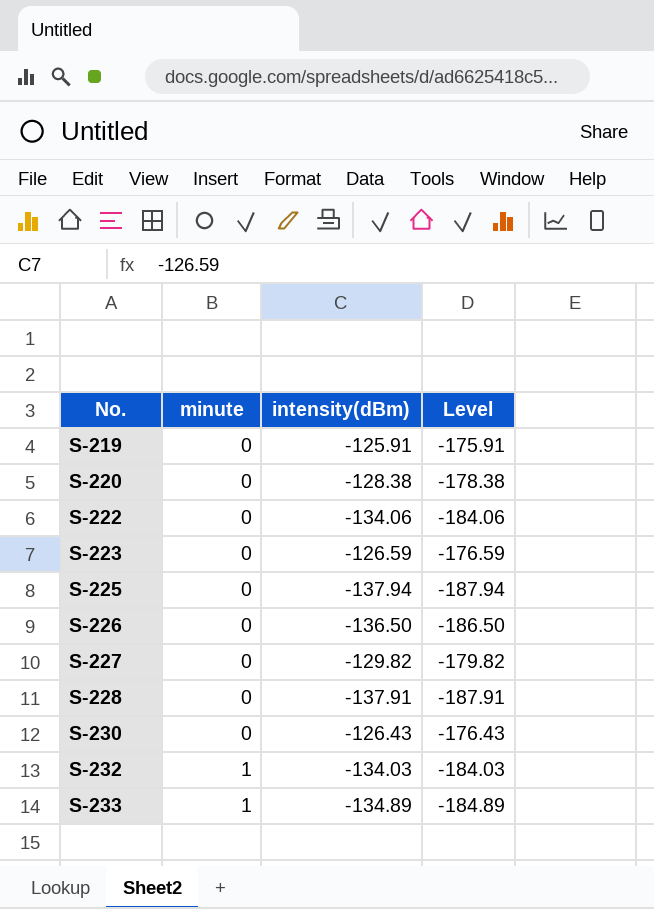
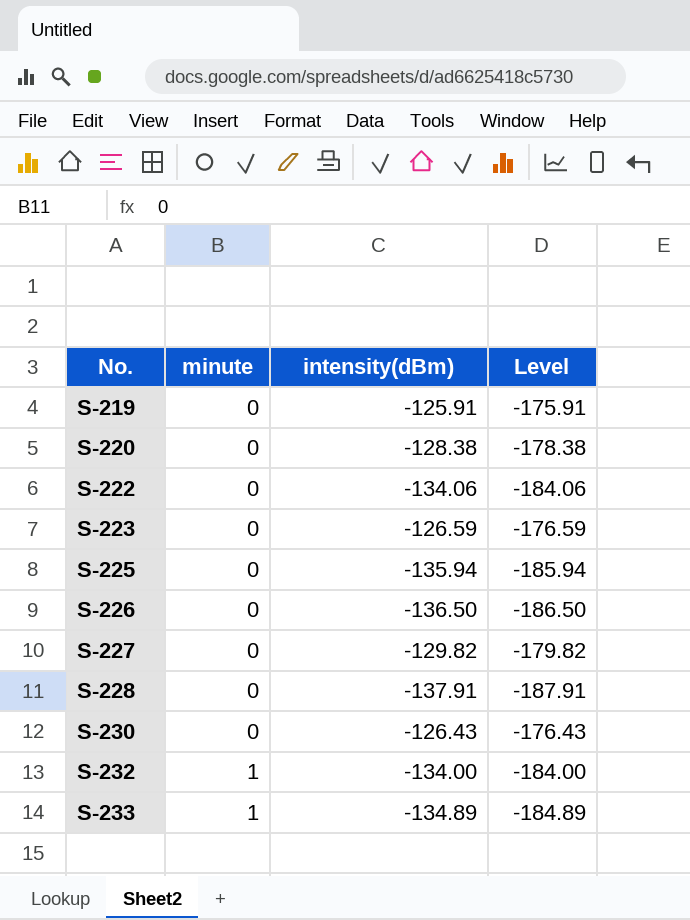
S-225 | intensity(dBm): -137.94 -> -135.94
S-225 | Level: -187.94 -> -185.94
S-232 | intensity(dBm): -134.03 -> -134.00
S-232 | Level: -184.03 -> -184.00

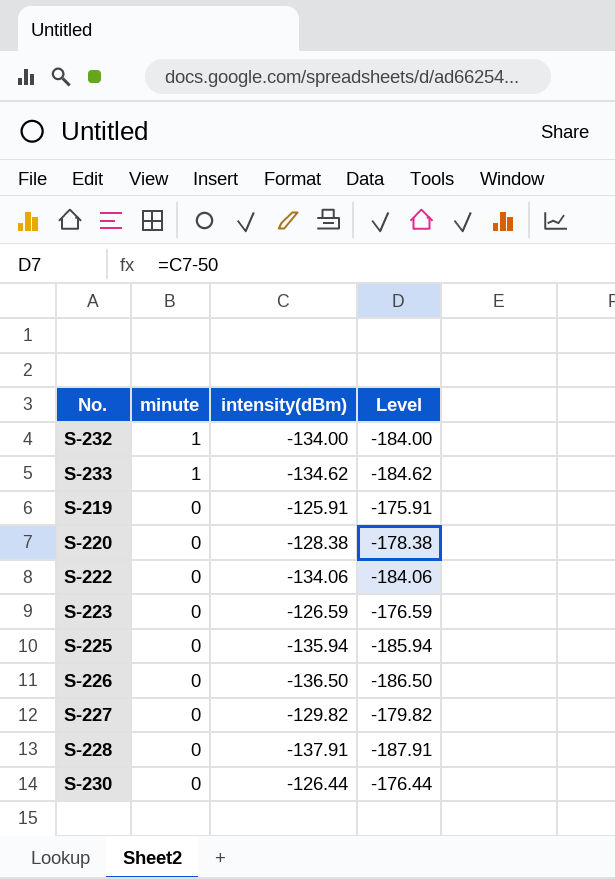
row order: No. ascending -> minute descending
S-233 | intensity(dBm): -134.89 -> -134.62
S-233 | Level: -184.89 -> -184.62
S-230 | intensity(dBm): -126.43 -> -126.44
S-230 | Level: -176.43 -> -176.44

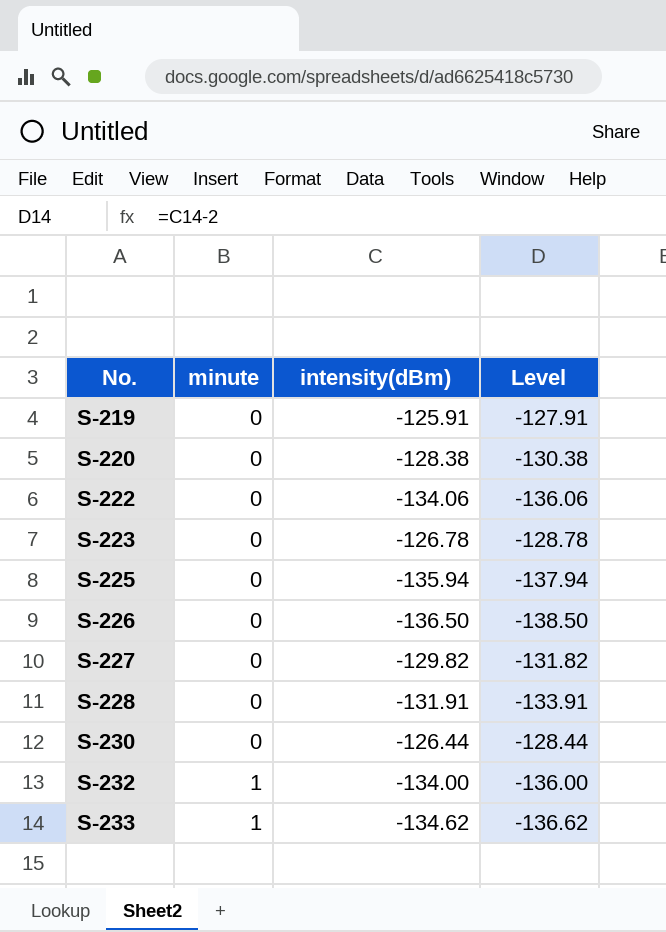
row order: minute descending -> No. ascending
column Level | formula: [intensity(dBm)] - 50 -> [intensity(dBm)] - 2
S-223 | intensity(dBm): -126.59 -> -126.78
S-228 | intensity(dBm): -137.91 -> -131.91

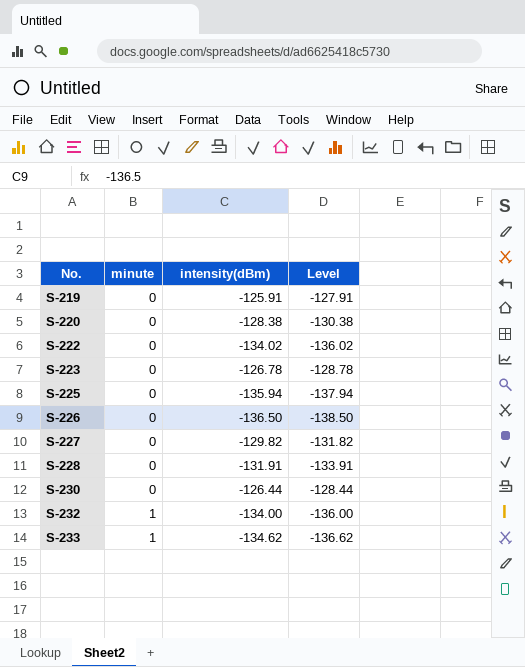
S-222 | intensity(dBm): -134.06 -> -134.02
S-222 | Level: -136.06 -> -136.02

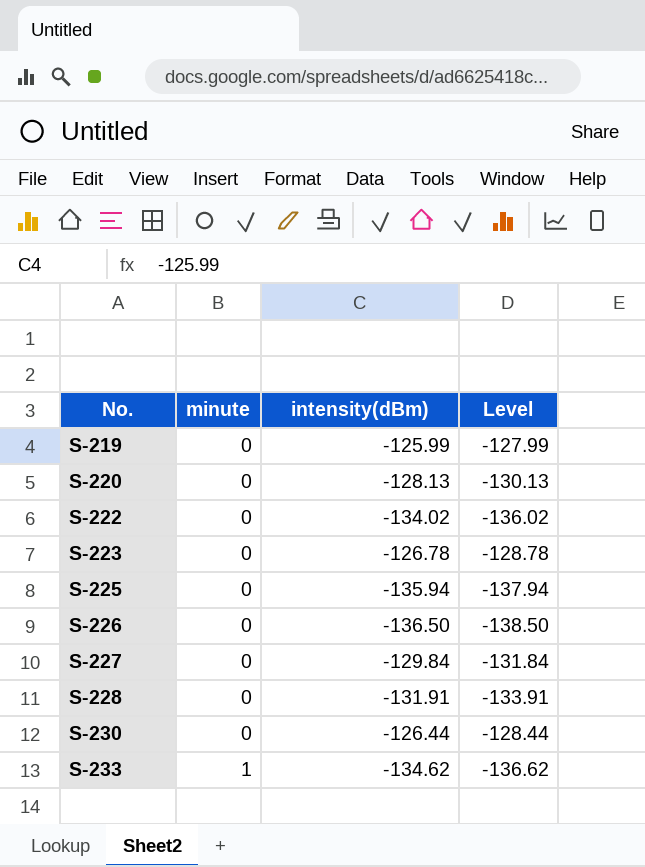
row S-232: 1 | -134.00 | -136.00 -> none
S-219 | intensity(dBm): -125.91 -> -125.99
S-219 | Level: -127.91 -> -127.99
S-220 | intensity(dBm): -128.38 -> -128.13
S-220 | Level: -130.38 -> -130.13
S-227 | intensity(dBm): -129.82 -> -129.84
S-227 | Level: -131.82 -> -131.84

